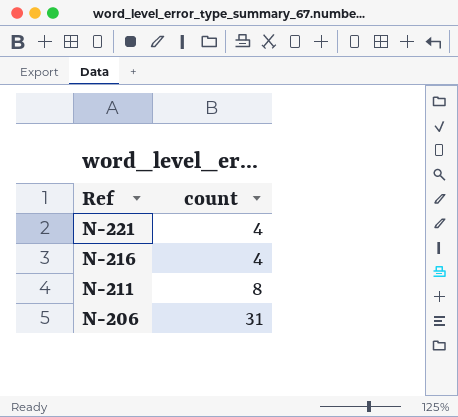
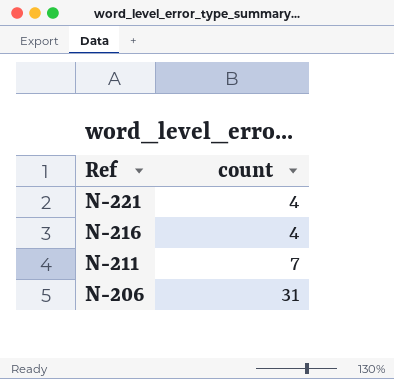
N-211 | count: 8 -> 7

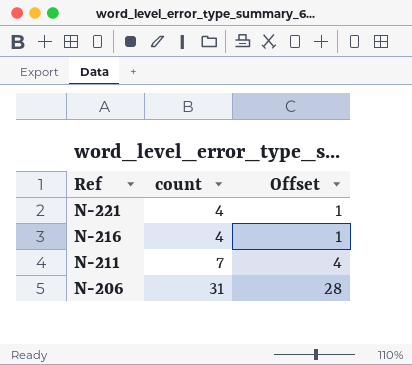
column Offset | formula: none -> [count] - 3

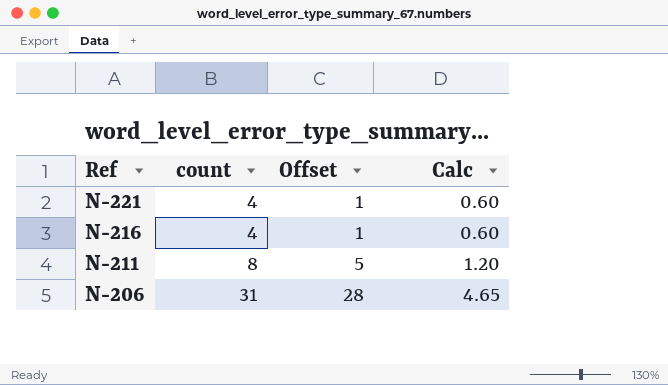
column Calc | formula: none -> [count] * 0.15
N-211 | count: 7 -> 8
N-211 | Offset: 4 -> 5

